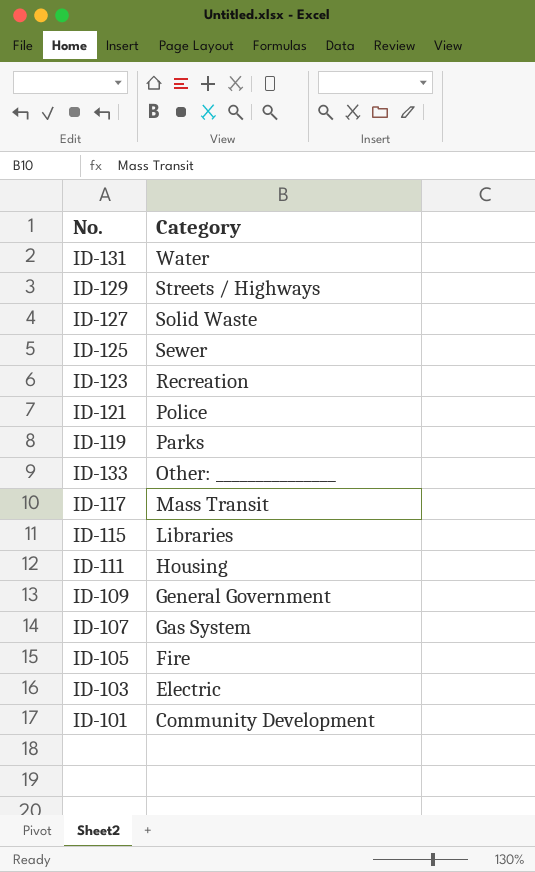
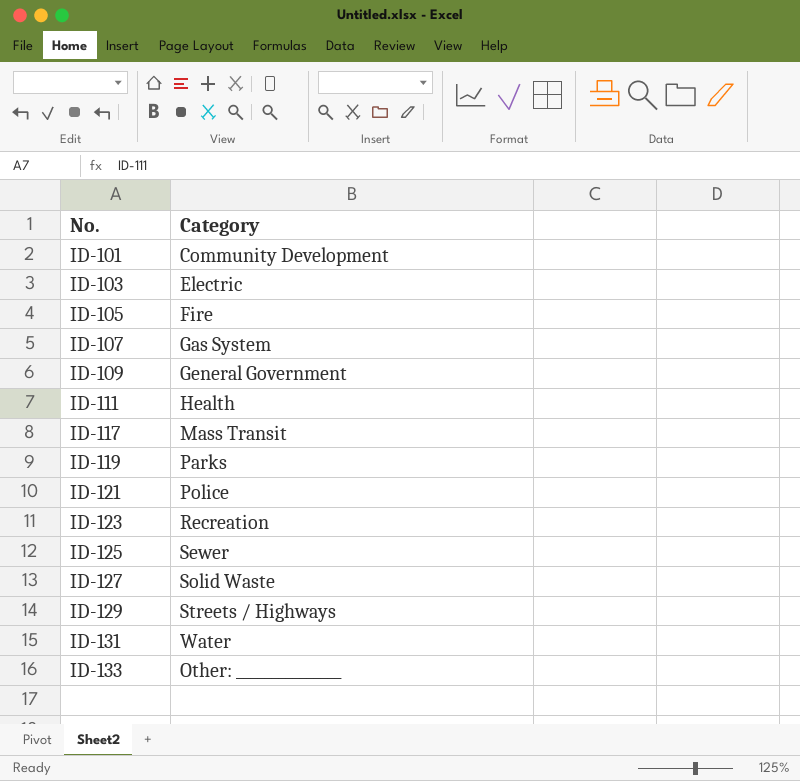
row order: Category descending -> No. ascending
row ID-115: Libraries -> none
ID-111 | Category: Housing -> Health

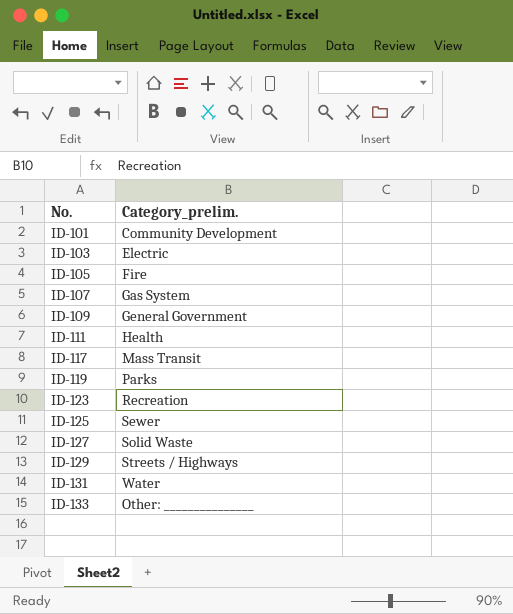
column name: Category -> Category_prelim.
row ID-121: Police -> none

